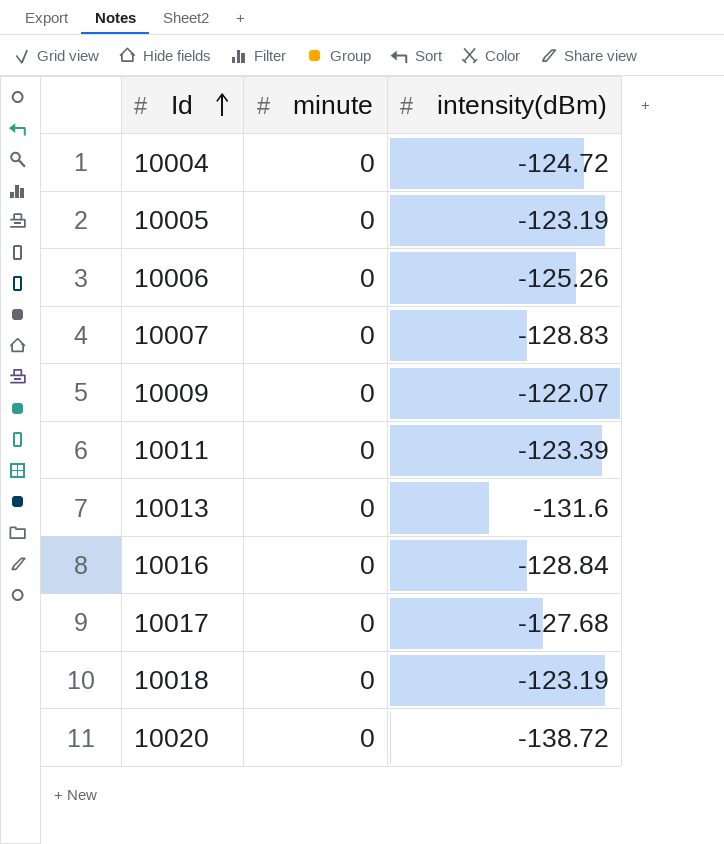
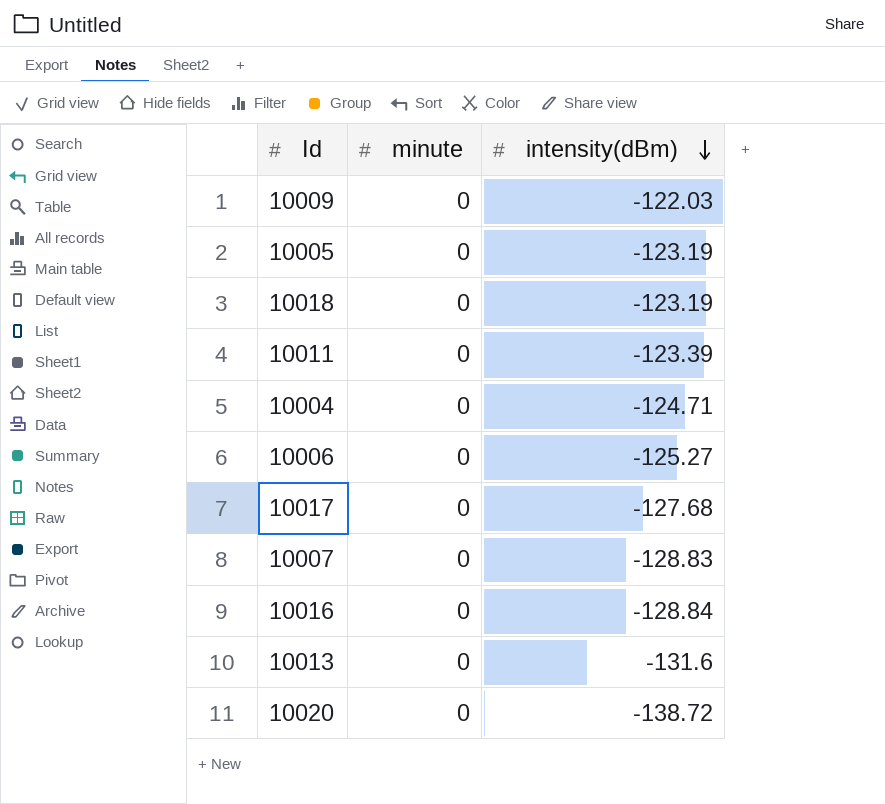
row order: Id ascending -> intensity(dBm) descending
10009 | intensity(dBm): -122.07 -> -122.03
10004 | intensity(dBm): -124.72 -> -124.71
10006 | intensity(dBm): -125.26 -> -125.27

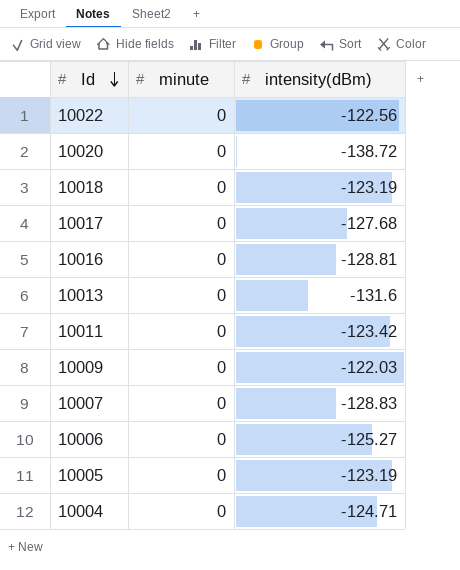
row order: intensity(dBm) descending -> Id descending
row 10022: none -> 0 | -122.56
10016 | intensity(dBm): -128.84 -> -128.81
10011 | intensity(dBm): -123.39 -> -123.42

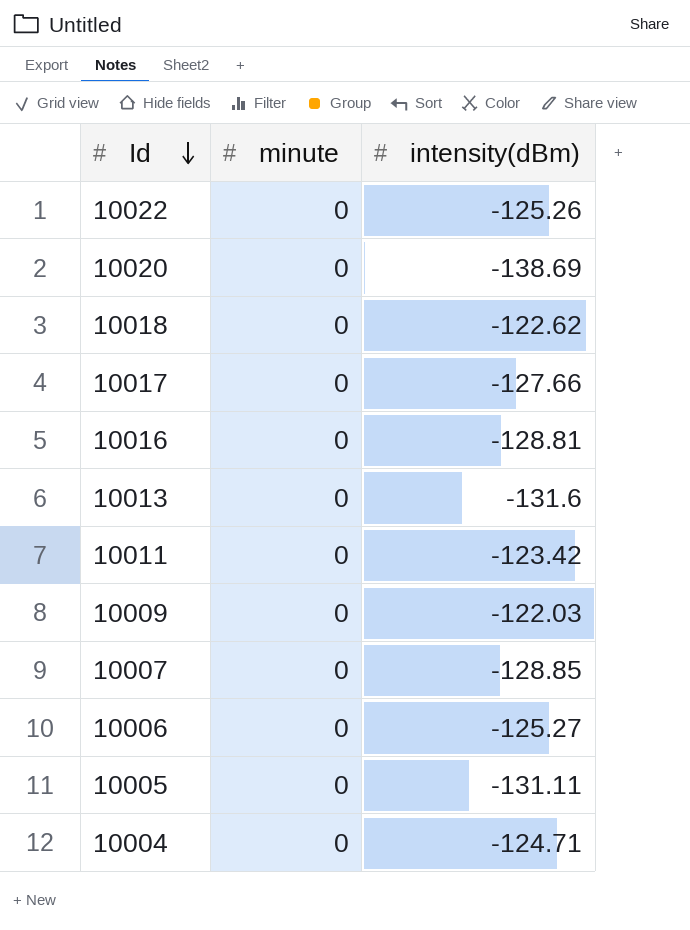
10022 | intensity(dBm): -122.56 -> -125.26
10020 | intensity(dBm): -138.72 -> -138.69
10018 | intensity(dBm): -123.19 -> -122.62
10017 | intensity(dBm): -127.68 -> -127.66
10007 | intensity(dBm): -128.83 -> -128.85
10005 | intensity(dBm): -123.19 -> -131.11

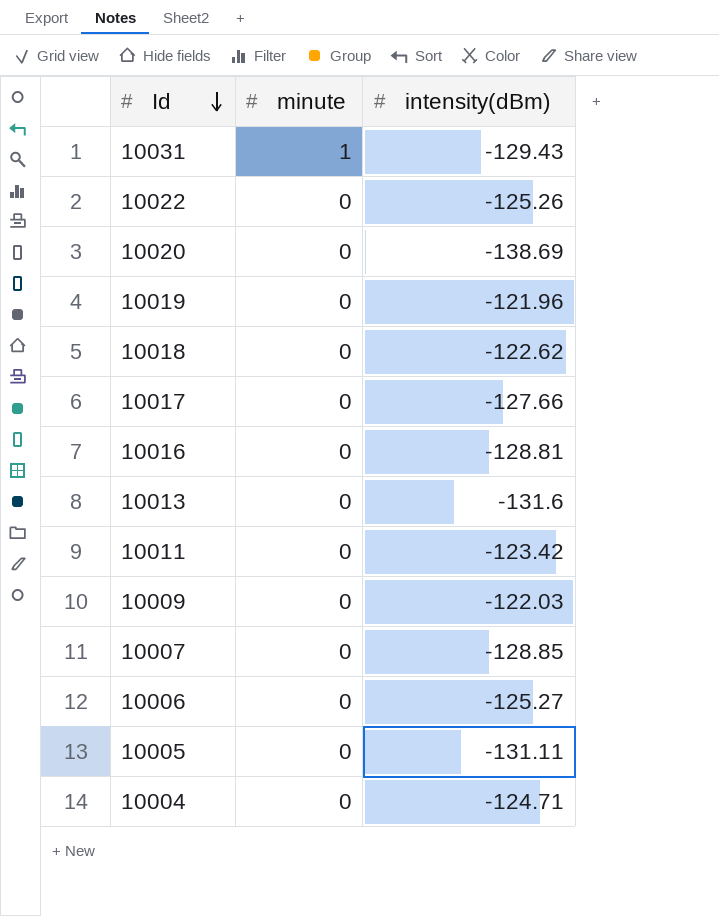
row 10031: none -> 1 | -129.43
row 10019: none -> 0 | -121.96

